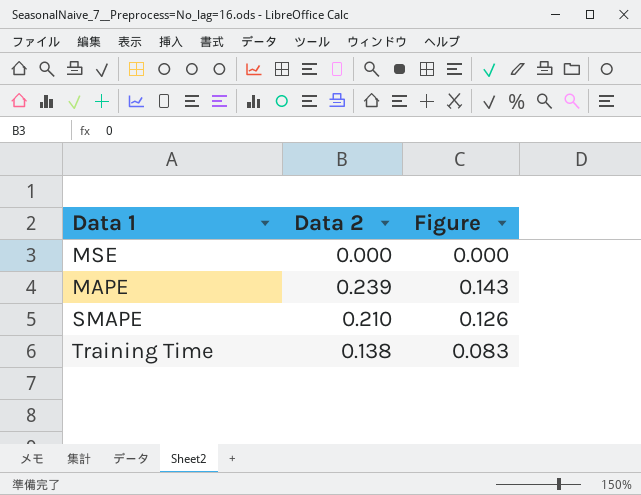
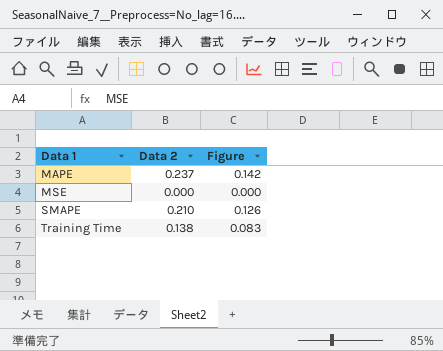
row order: none -> Data 1 ascending
MAPE | Data 2: 0.239 -> 0.237
MAPE | Figure: 0.143 -> 0.142

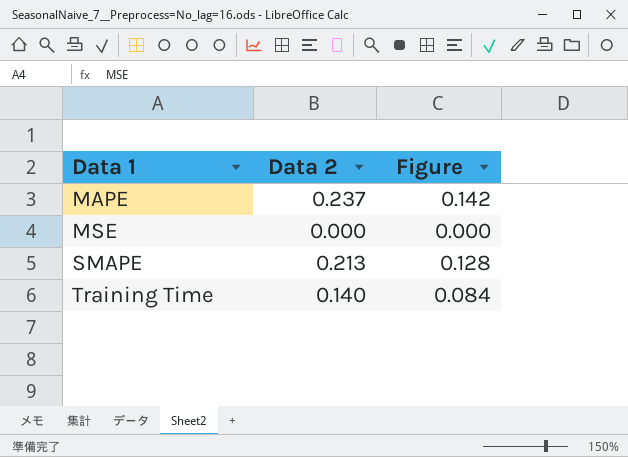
SMAPE | Data 2: 0.210 -> 0.213
SMAPE | Figure: 0.126 -> 0.128
Training Time | Data 2: 0.138 -> 0.140
Training Time | Figure: 0.083 -> 0.084

